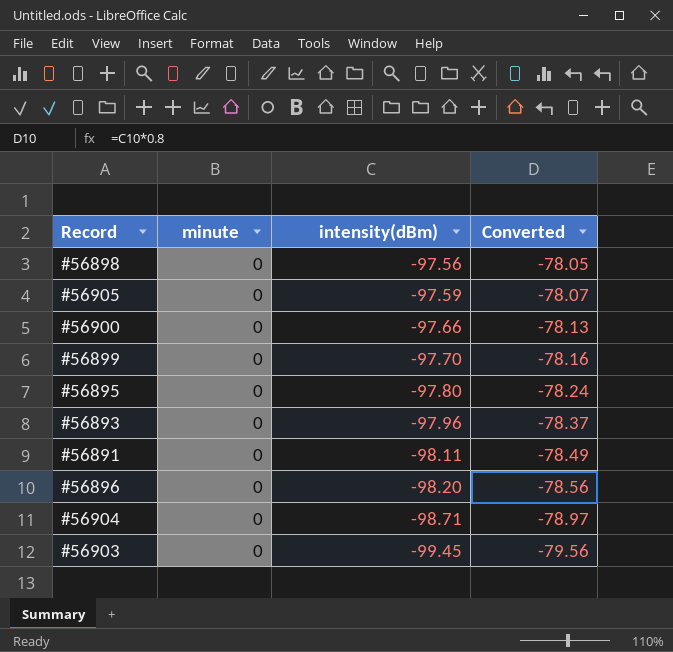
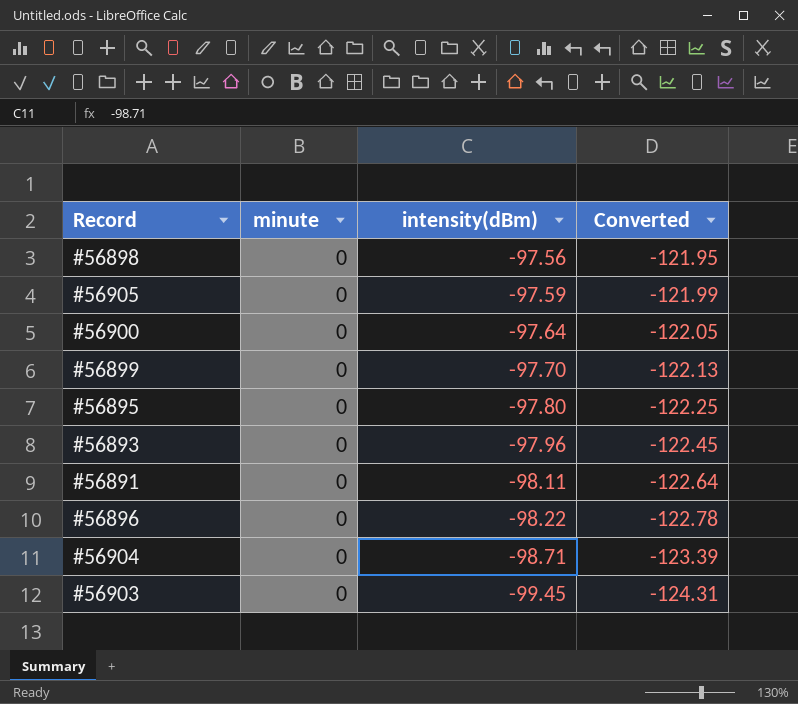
column Converted | formula: [intensity(dBm)] * 0.8 -> [intensity(dBm)] * 1.25
#56900 | intensity(dBm): -97.66 -> -97.64
#56896 | intensity(dBm): -98.20 -> -98.22

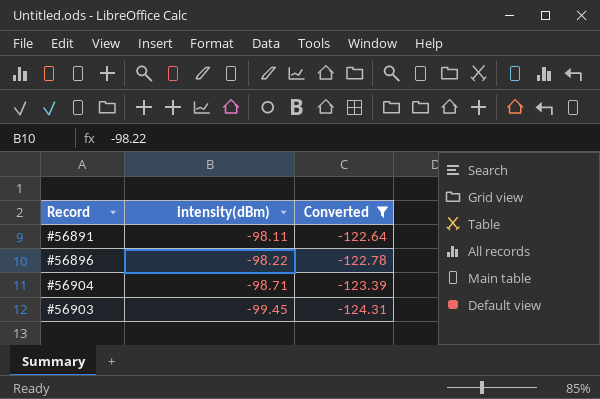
filter: none -> Converted <= -122.64
column minute | position: 2 -> none

